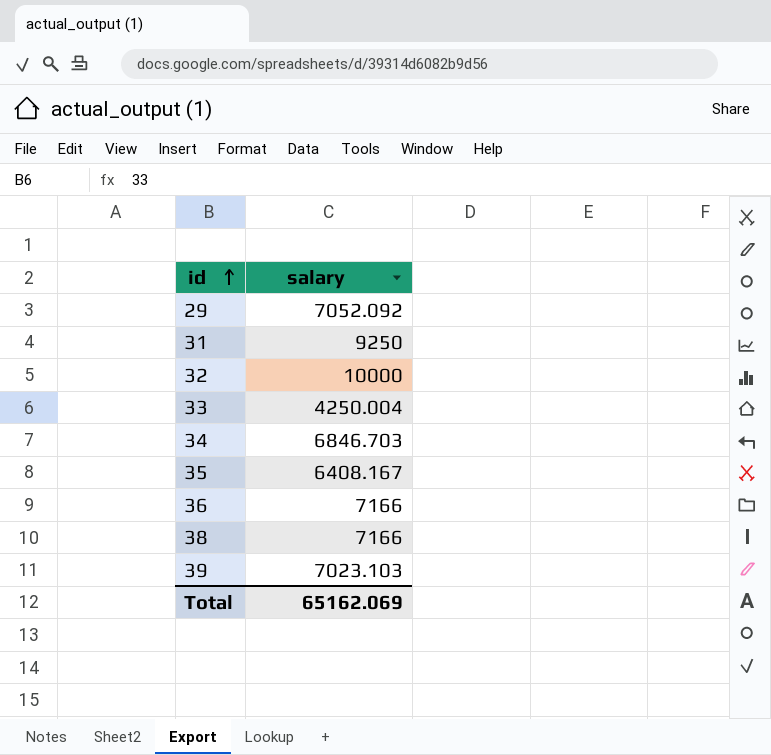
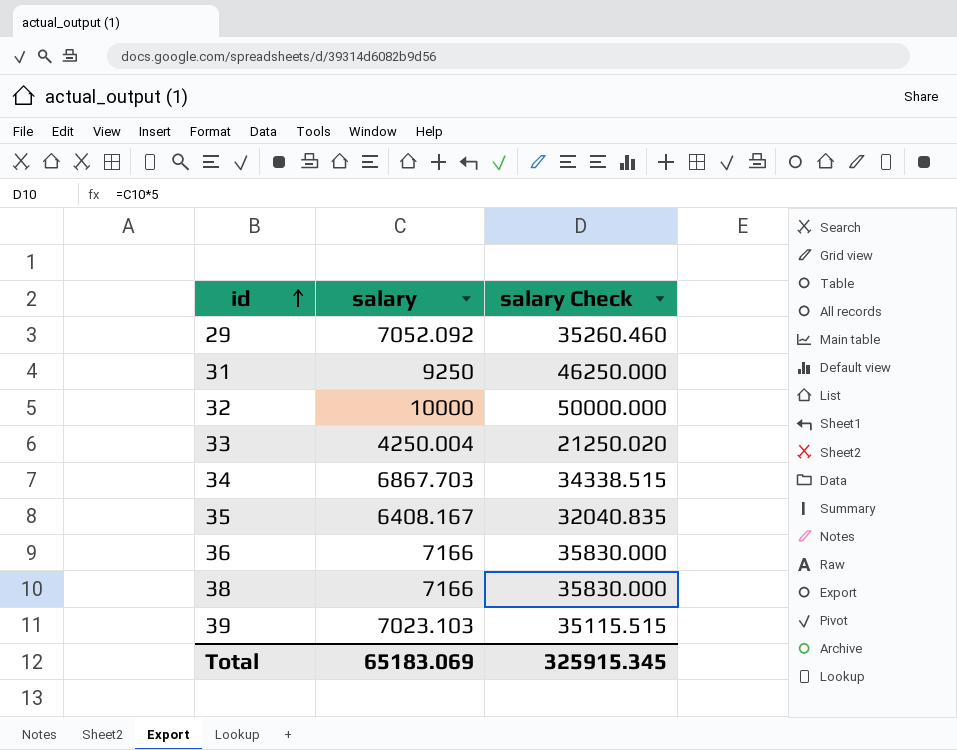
column salary Check | formula: none -> [salary] * 5
34 | salary: 6846.703 -> 6867.703
Total | salary: 65162.069 -> 65183.069

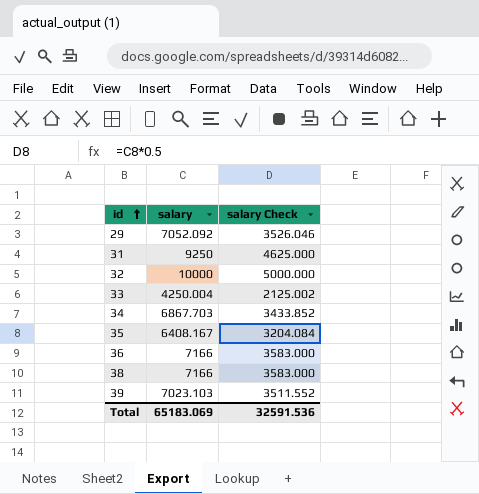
column salary Check | formula: [salary] * 5 -> [salary] * 0.5
Total | salary Check: 325915.345 -> 32591.536

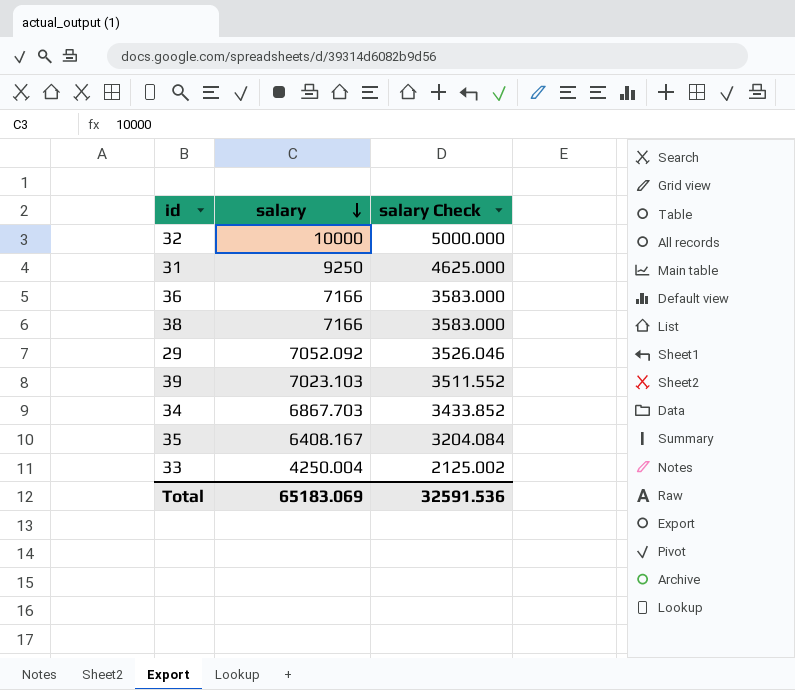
row order: id ascending -> salary descending

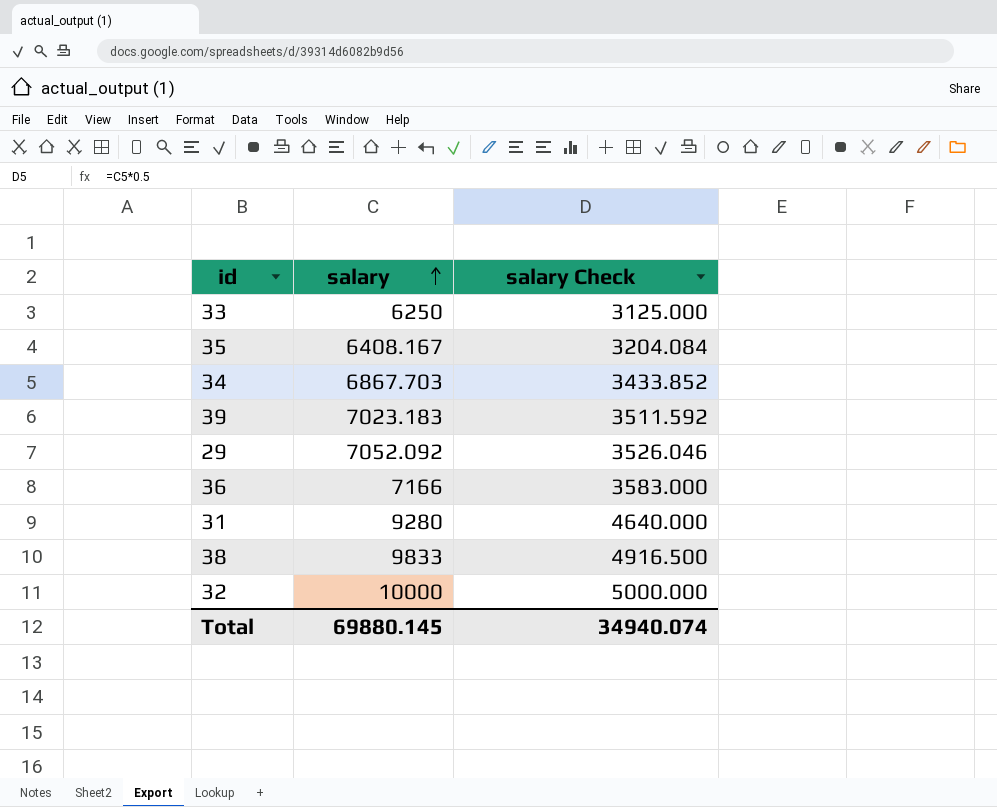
row order: salary descending -> salary ascending
33 | salary: 4250.004 -> 6250
33 | salary Check: 2125.002 -> 3125.000
39 | salary: 7023.103 -> 7023.183
39 | salary Check: 3511.552 -> 3511.592
31 | salary: 9250 -> 9280
31 | salary Check: 4625.000 -> 4640.000
38 | salary: 7166 -> 9833
38 | salary Check: 3583.000 -> 4916.500
Total | salary: 65183.069 -> 69880.145
Total | salary Check: 32591.536 -> 34940.074

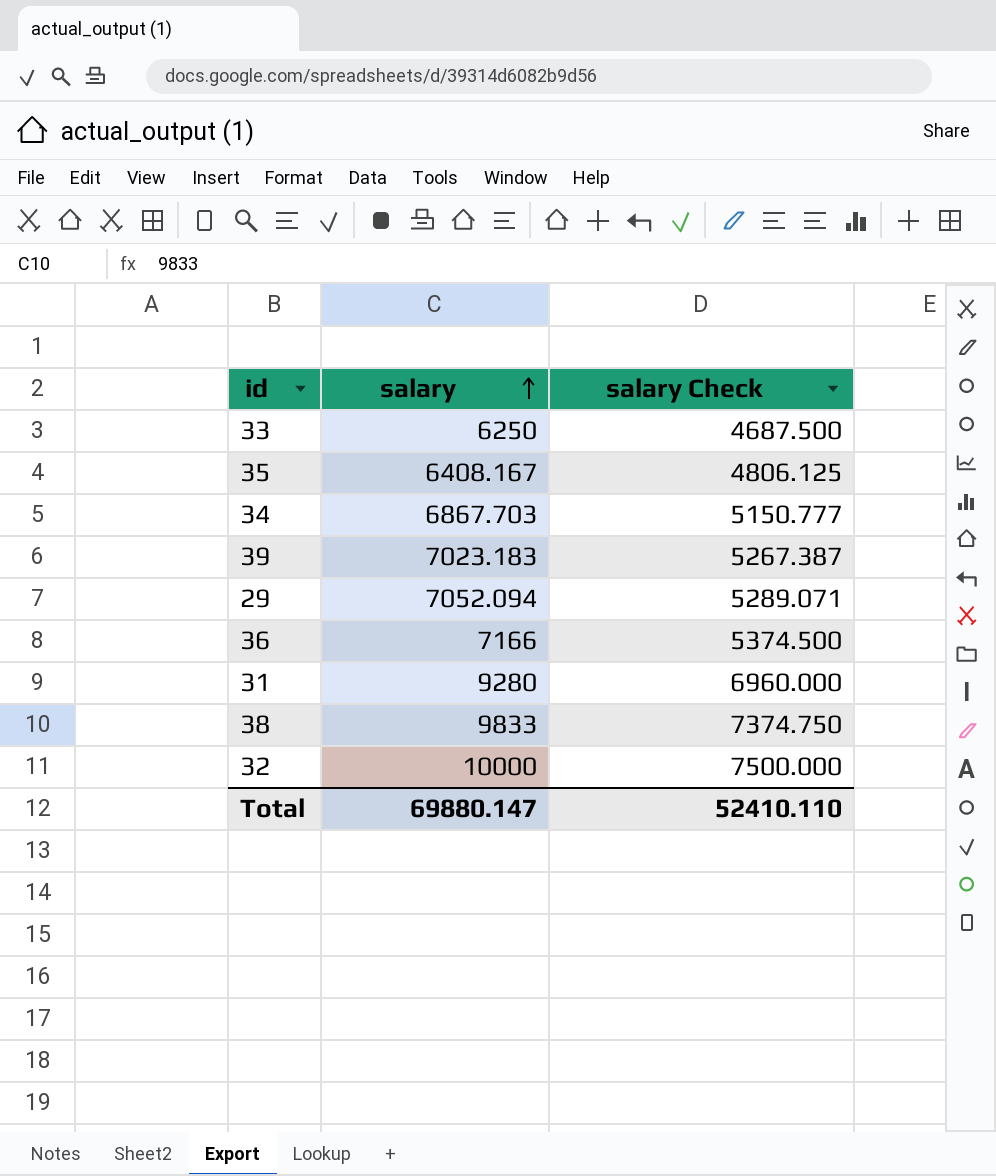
column salary Check | formula: [salary] * 0.5 -> [salary] * 0.75
29 | salary: 7052.092 -> 7052.094
Total | salary: 69880.145 -> 69880.147
Total | salary Check: 34940.074 -> 52410.110

